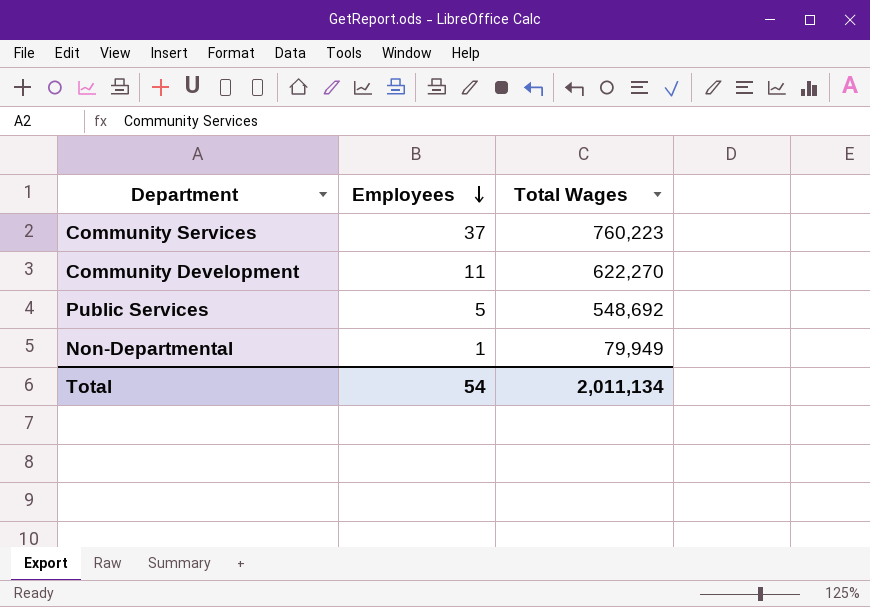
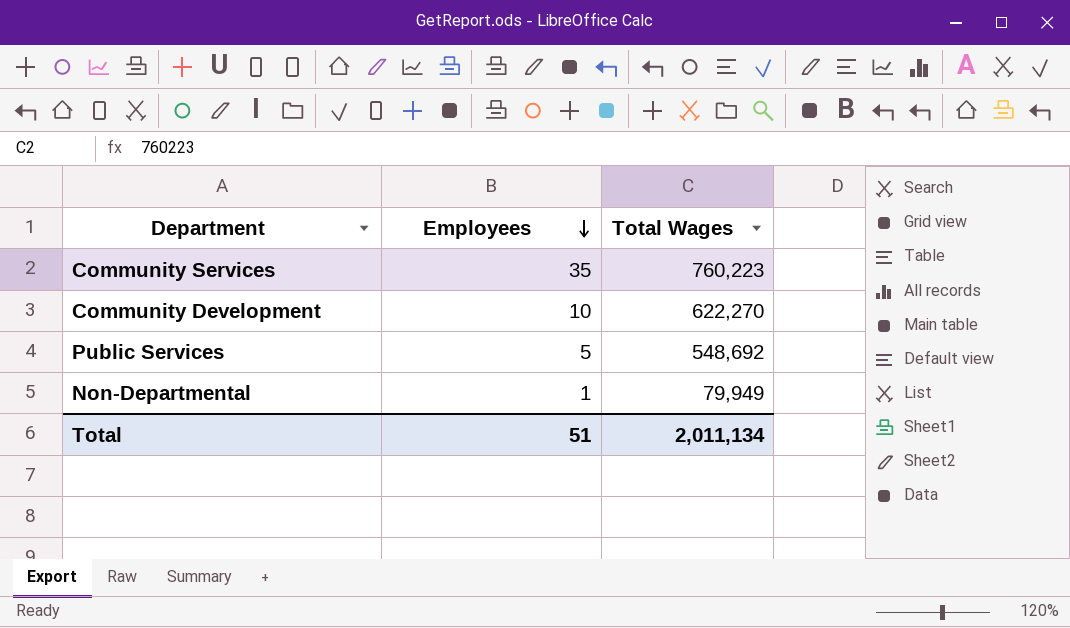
Community Services | Employees: 37 -> 35
Community Development | Employees: 11 -> 10
Total | Employees: 54 -> 51

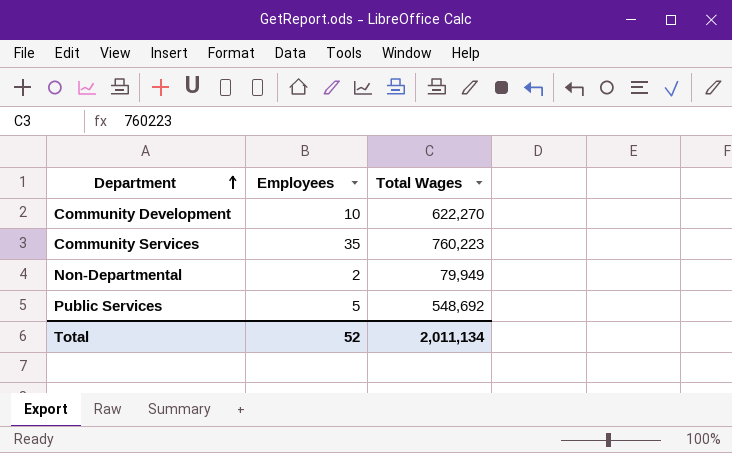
row order: Employees descending -> Department ascending
Non-Departmental | Employees: 1 -> 2
Total | Employees: 51 -> 52

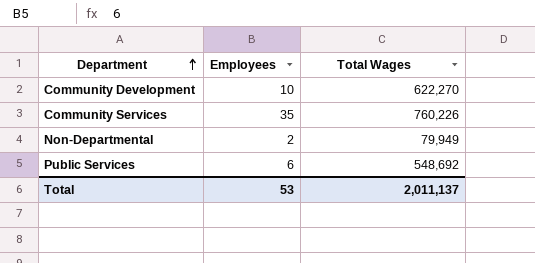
Community Services | Total Wages: 760,223 -> 760,226
Public Services | Employees: 5 -> 6
Total | Employees: 52 -> 53
Total | Total Wages: 2,011,134 -> 2,011,137

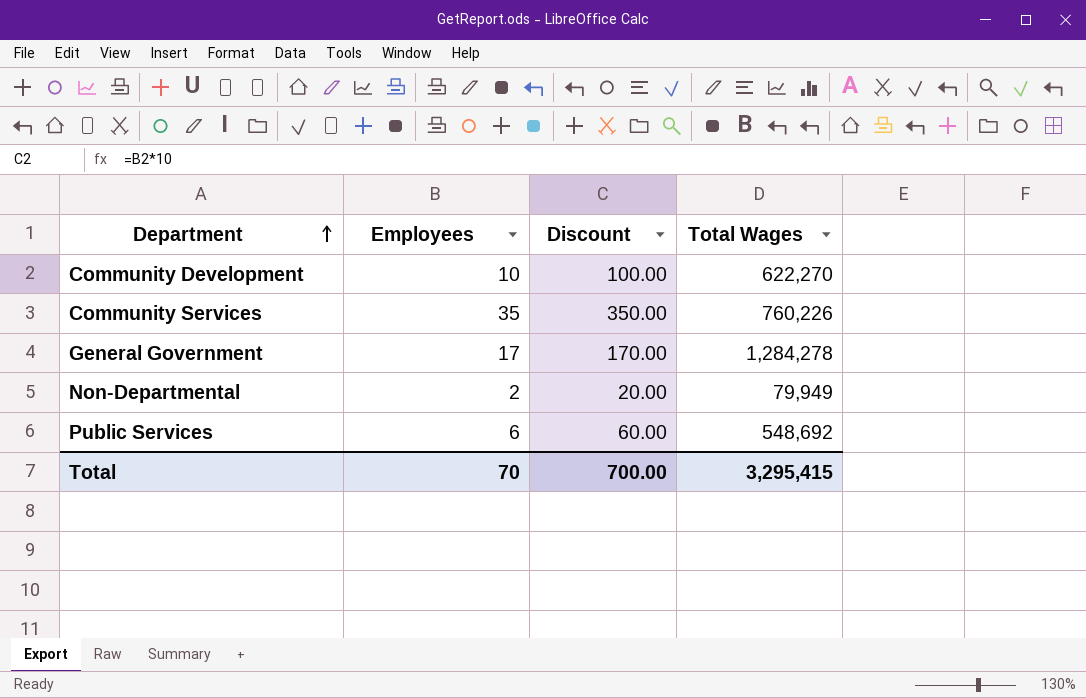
column Discount | formula: none -> [Employees] * 10
row General Government: none -> 17 | 170.00 | 1,284,278
Total | Employees: 53 -> 70
Total | Total Wages: 2,011,137 -> 3,295,415

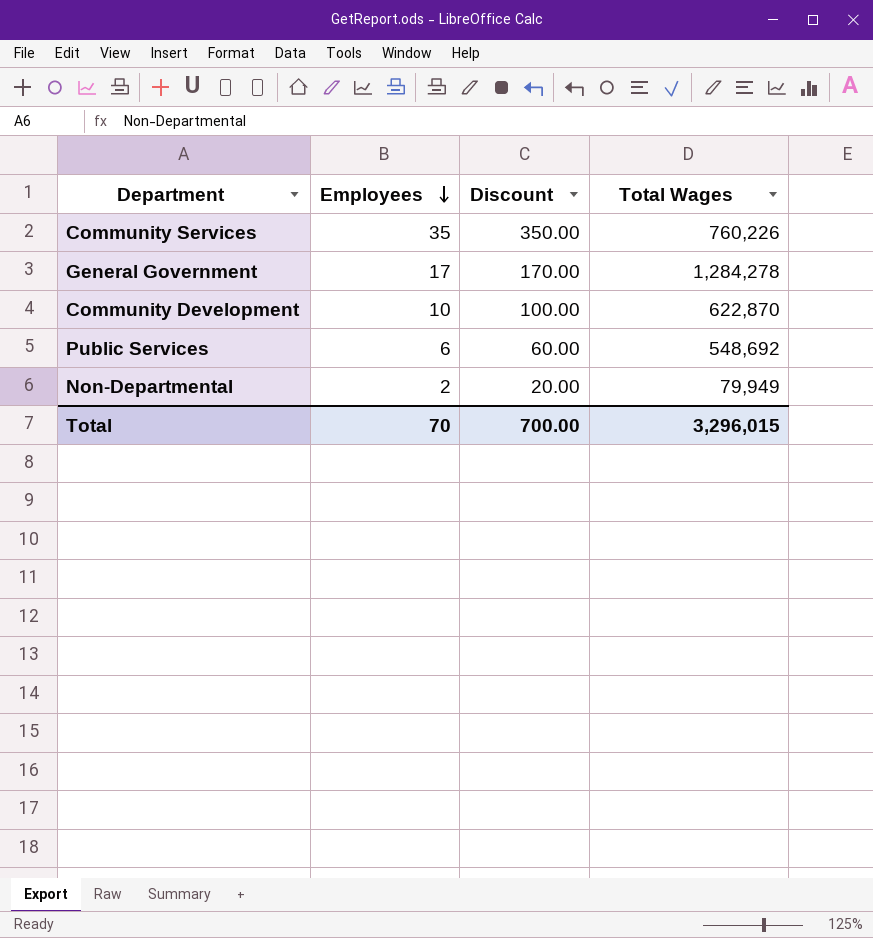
row order: Department ascending -> Employees descending
Community Development | Total Wages: 622,270 -> 622,870
Total | Total Wages: 3,295,415 -> 3,296,015

